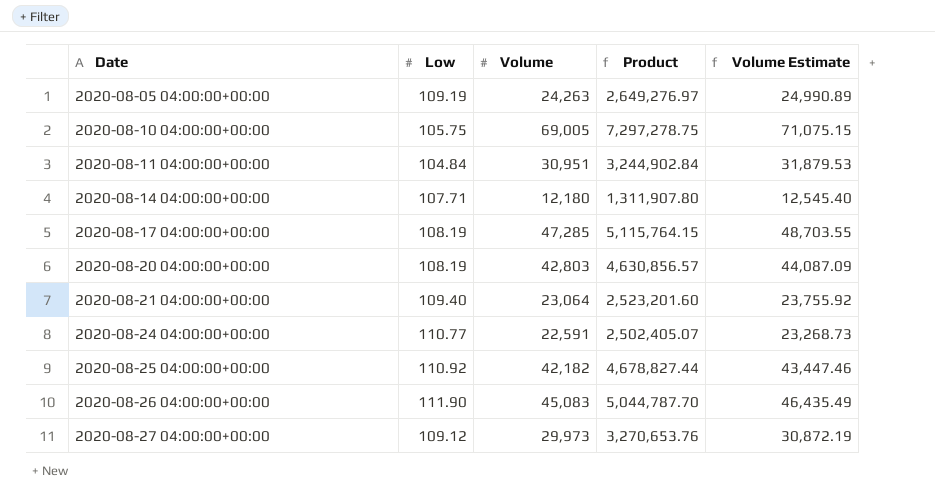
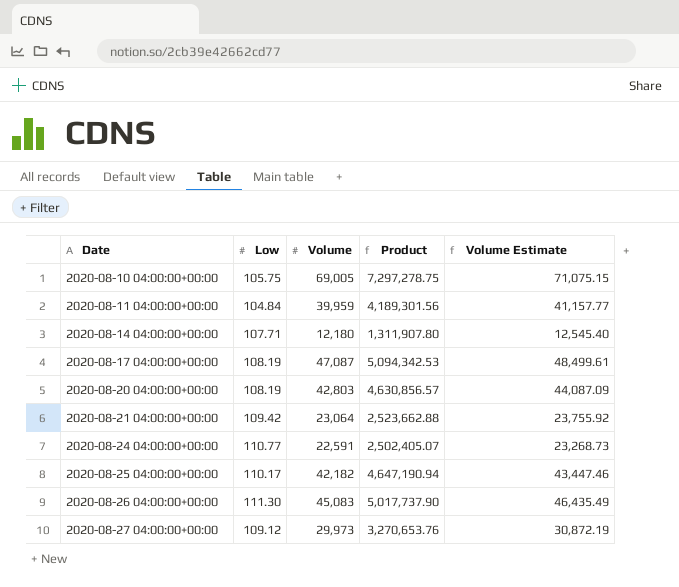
row 2020-08-05 04:00:00+00:00: 109.19 | 24,263 | 2,649,276.97 | 24,990.89 -> none
2020-08-11 04:00:00+00:00 | Volume: 30,951 -> 39,959
2020-08-11 04:00:00+00:00 | Product: 3,244,902.84 -> 4,189,301.56
2020-08-11 04:00:00+00:00 | Volume Estimate: 31,879.53 -> 41,157.77
2020-08-17 04:00:00+00:00 | Volume: 47,285 -> 47,087
2020-08-17 04:00:00+00:00 | Product: 5,115,764.15 -> 5,094,342.53
2020-08-17 04:00:00+00:00 | Volume Estimate: 48,703.55 -> 48,499.61
2020-08-21 04:00:00+00:00 | Low: 109.40 -> 109.42
2020-08-21 04:00:00+00:00 | Product: 2,523,201.60 -> 2,523,662.88
2020-08-25 04:00:00+00:00 | Low: 110.92 -> 110.17
2020-08-25 04:00:00+00:00 | Product: 4,678,827.44 -> 4,647,190.94
2020-08-26 04:00:00+00:00 | Low: 111.90 -> 111.30
2020-08-26 04:00:00+00:00 | Product: 5,044,787.70 -> 5,017,737.90

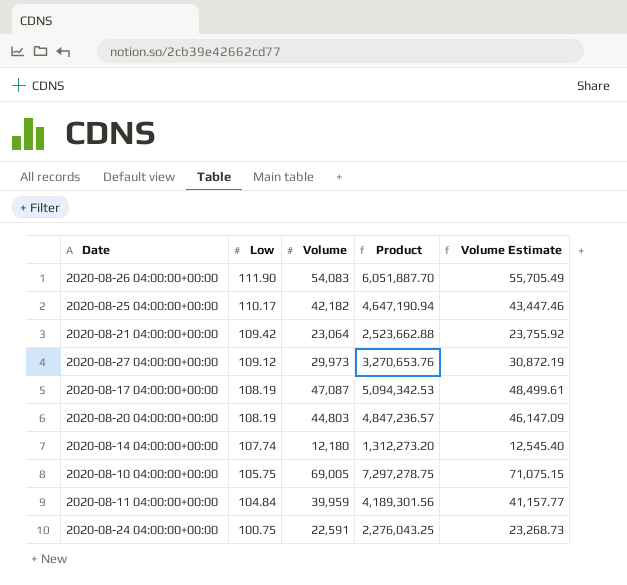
row order: Date ascending -> Low descending
2020-08-26 04:00:00+00:00 | Low: 111.30 -> 111.90
2020-08-26 04:00:00+00:00 | Volume: 45,083 -> 54,083
2020-08-26 04:00:00+00:00 | Product: 5,017,737.90 -> 6,051,887.70
2020-08-26 04:00:00+00:00 | Volume Estimate: 46,435.49 -> 55,705.49
2020-08-20 04:00:00+00:00 | Volume: 42,803 -> 44,803
2020-08-20 04:00:00+00:00 | Product: 4,630,856.57 -> 4,847,236.57
2020-08-20 04:00:00+00:00 | Volume Estimate: 44,087.09 -> 46,147.09
2020-08-14 04:00:00+00:00 | Low: 107.71 -> 107.74
2020-08-14 04:00:00+00:00 | Product: 1,311,907.80 -> 1,312,273.20
2020-08-24 04:00:00+00:00 | Low: 110.77 -> 100.75
2020-08-24 04:00:00+00:00 | Product: 2,502,405.07 -> 2,276,043.25

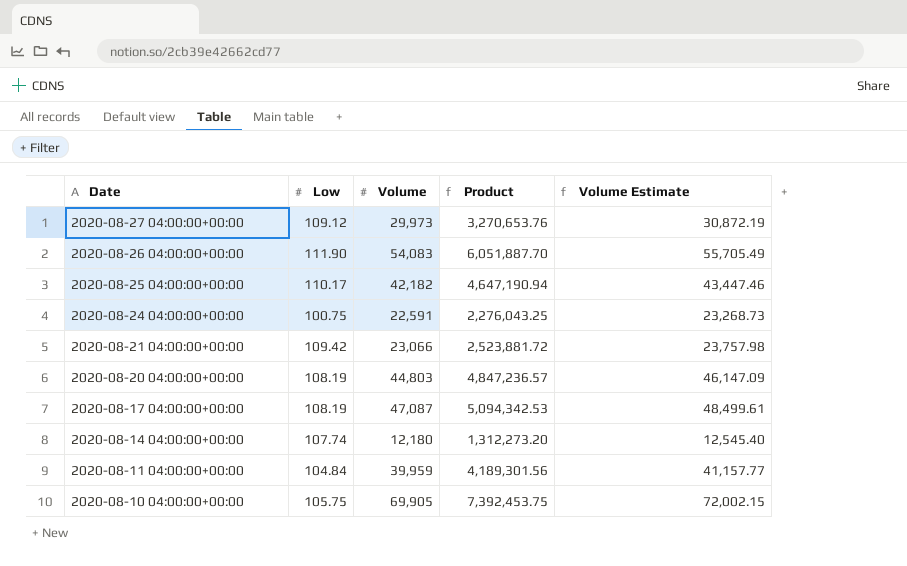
row order: Low descending -> Date descending
2020-08-21 04:00:00+00:00 | Volume: 23,064 -> 23,066
2020-08-21 04:00:00+00:00 | Product: 2,523,662.88 -> 2,523,881.72
2020-08-21 04:00:00+00:00 | Volume Estimate: 23,755.92 -> 23,757.98
2020-08-10 04:00:00+00:00 | Volume: 69,005 -> 69,905
2020-08-10 04:00:00+00:00 | Product: 7,297,278.75 -> 7,392,453.75
2020-08-10 04:00:00+00:00 | Volume Estimate: 71,075.15 -> 72,002.15

